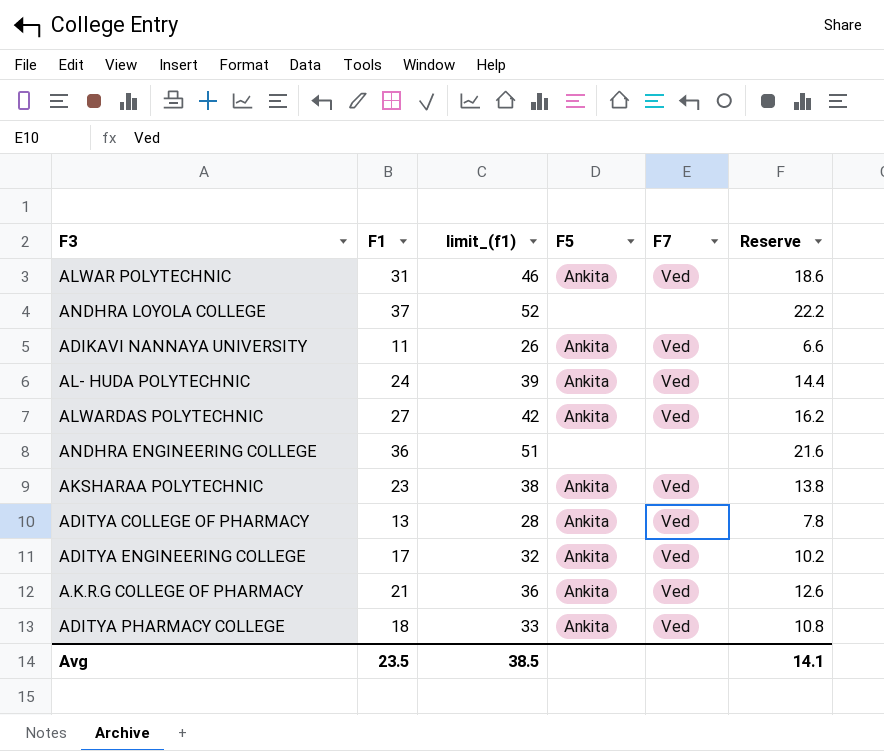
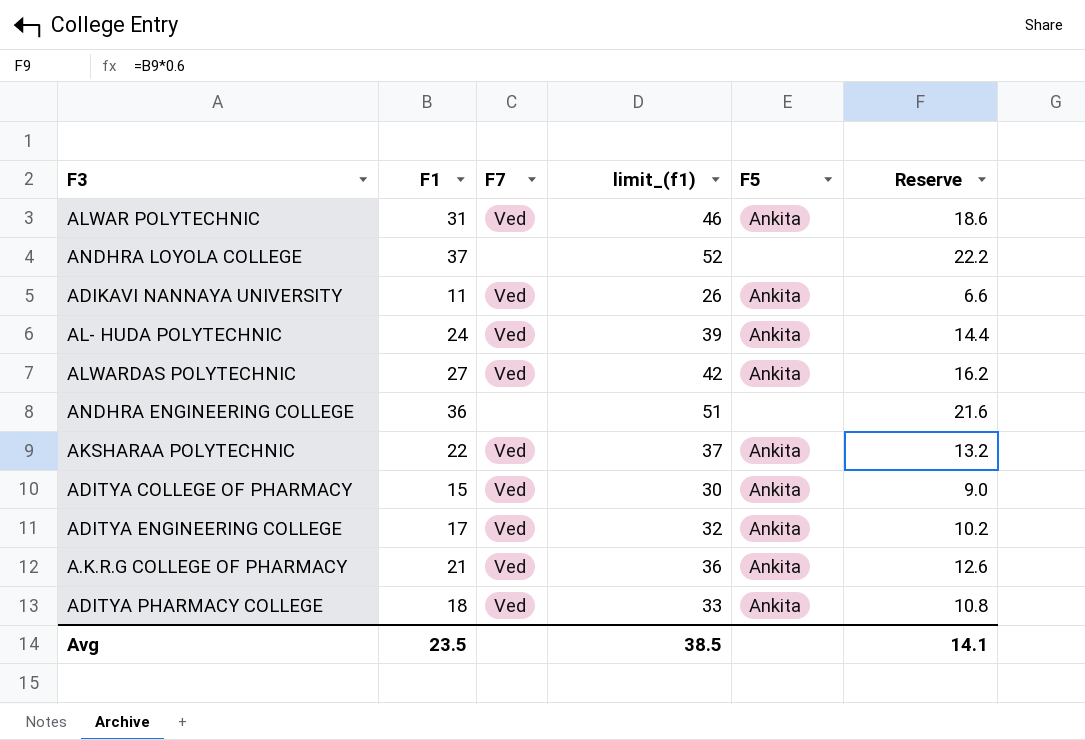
column F7 | position: 5 -> 3
AKSHARAA POLYTECHNIC | F1: 23 -> 22
AKSHARAA POLYTECHNIC | limit_(f1): 38 -> 37
AKSHARAA POLYTECHNIC | Reserve: 13.8 -> 13.2
ADITYA COLLEGE OF PHARMACY | F1: 13 -> 15
ADITYA COLLEGE OF PHARMACY | limit_(f1): 28 -> 30
ADITYA COLLEGE OF PHARMACY | Reserve: 7.8 -> 9.0

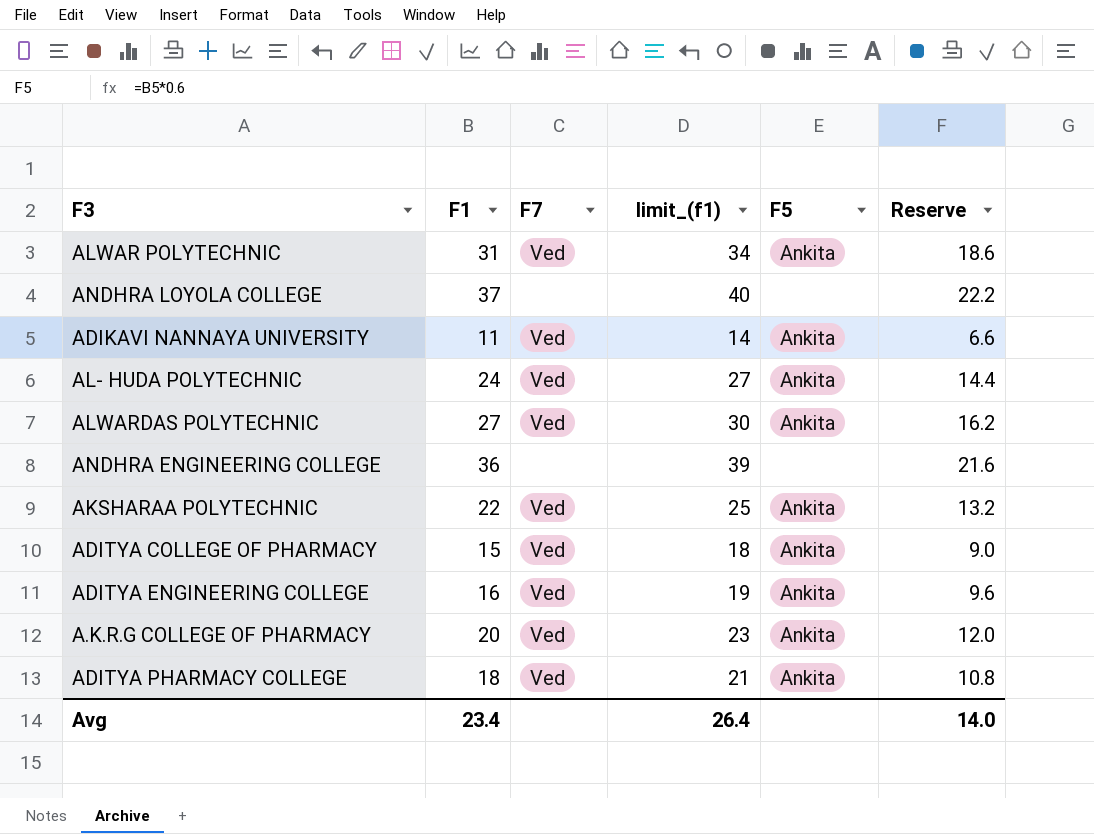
column limit_(f1) | formula: [F1] + 15 -> [F1] + 3
ADITYA ENGINEERING COLLEGE | F1: 17 -> 16
ADITYA ENGINEERING COLLEGE | Reserve: 10.2 -> 9.6
A.K.R.G COLLEGE OF PHARMACY | F1: 21 -> 20
A.K.R.G COLLEGE OF PHARMACY | Reserve: 12.6 -> 12.0
Avg | F1: 23.5 -> 23.4
Avg | limit_(f1): 38.5 -> 26.4
Avg | Reserve: 14.1 -> 14.0

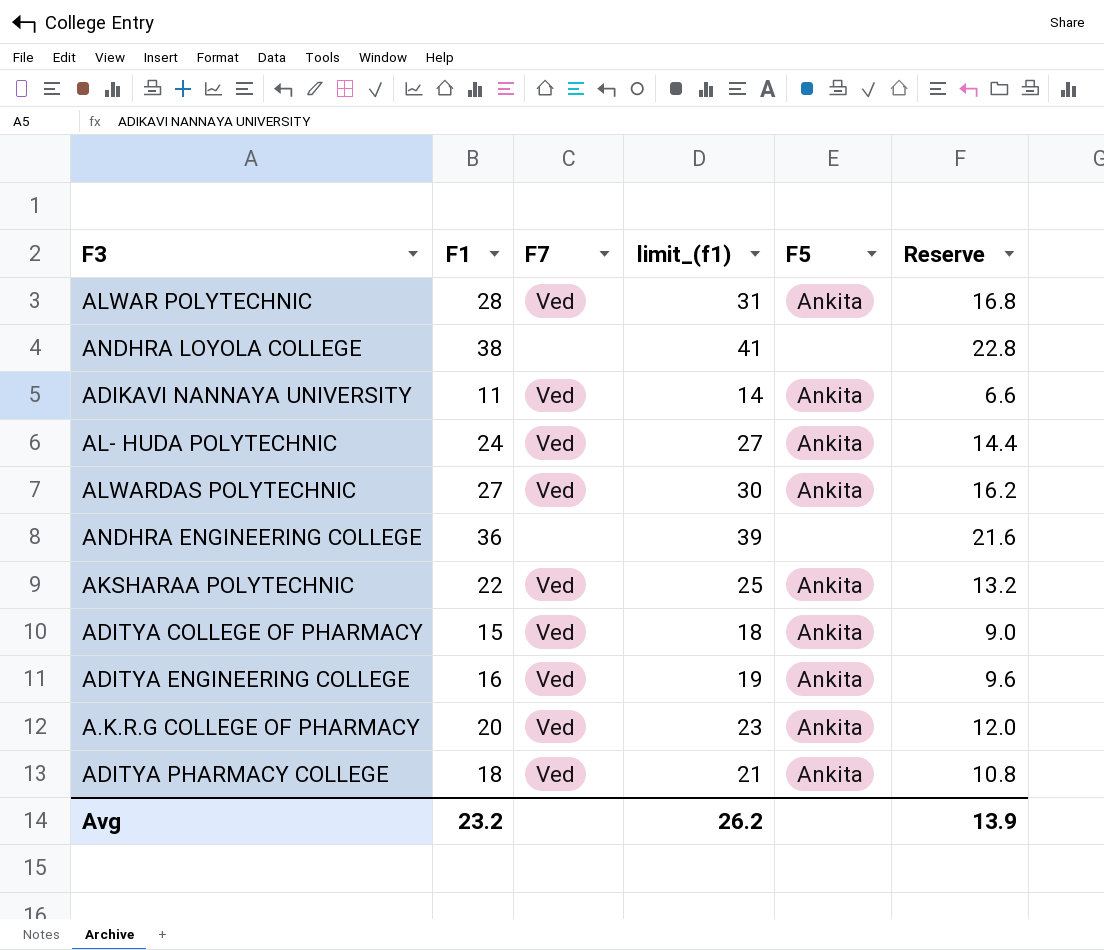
ALWAR POLYTECHNIC | F1: 31 -> 28
ALWAR POLYTECHNIC | limit_(f1): 34 -> 31
ALWAR POLYTECHNIC | Reserve: 18.6 -> 16.8
ANDHRA LOYOLA COLLEGE | F1: 37 -> 38
ANDHRA LOYOLA COLLEGE | limit_(f1): 40 -> 41
ANDHRA LOYOLA COLLEGE | Reserve: 22.2 -> 22.8
Avg | F1: 23.4 -> 23.2
Avg | limit_(f1): 26.4 -> 26.2
Avg | Reserve: 14.0 -> 13.9

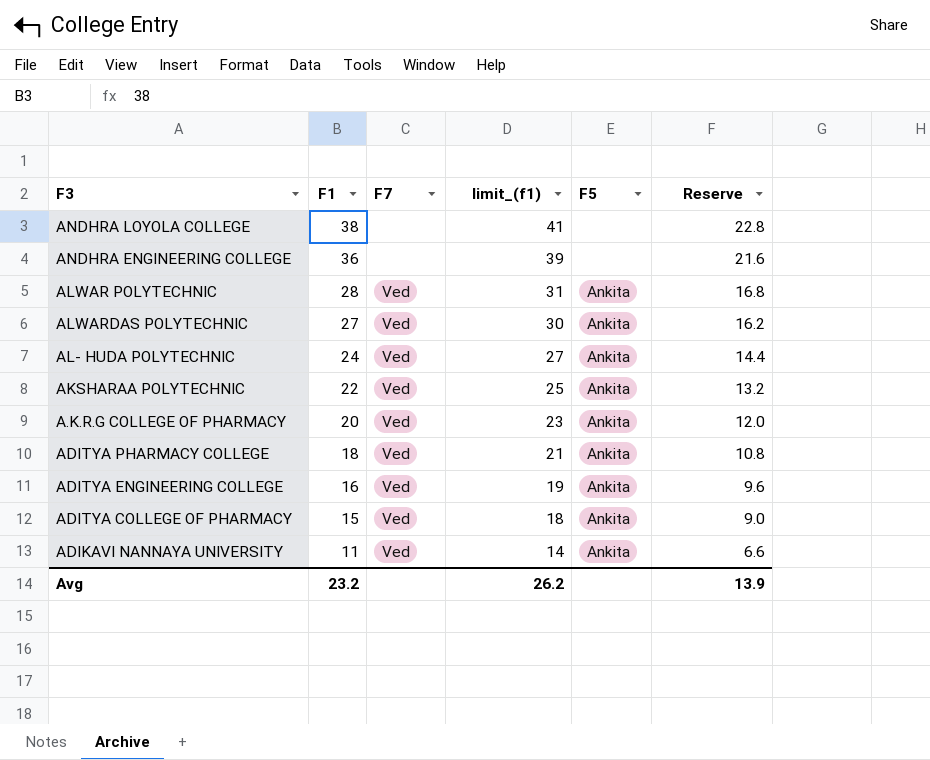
row order: none -> F1 descending

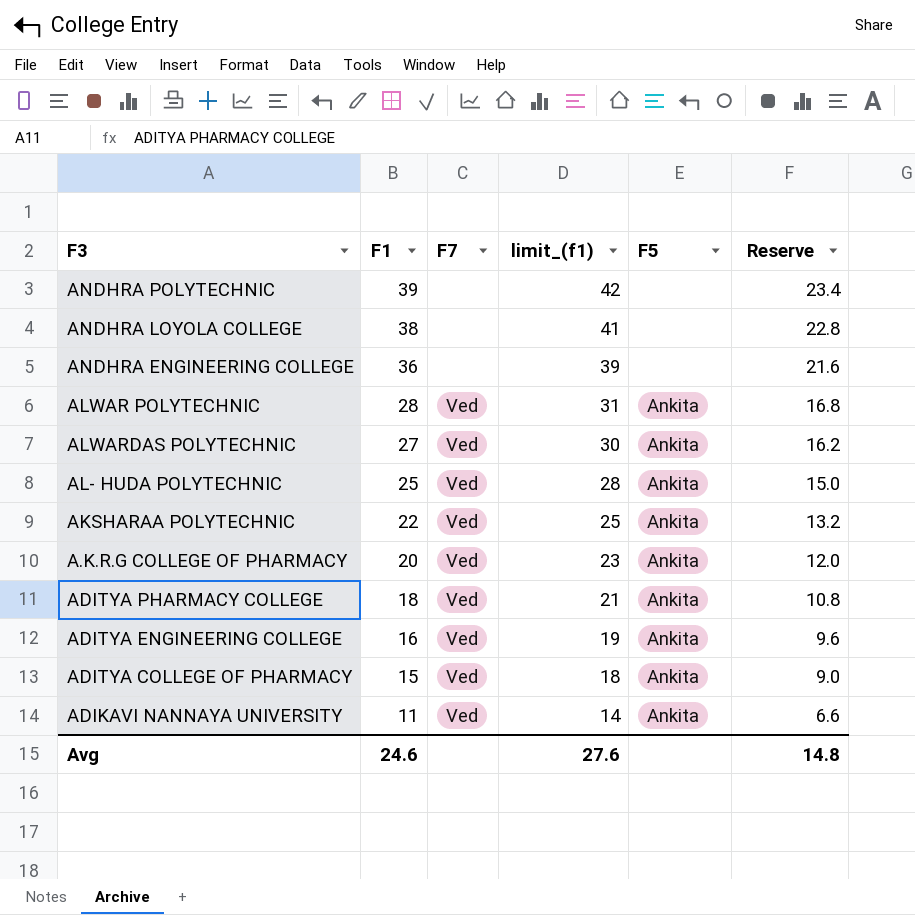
row ANDHRA POLYTECHNIC: none -> 39 | none | 42 | none | 23.4
AL- HUDA POLYTECHNIC | F1: 24 -> 25
AL- HUDA POLYTECHNIC | limit_(f1): 27 -> 28
AL- HUDA POLYTECHNIC | Reserve: 14.4 -> 15.0
Avg | F1: 23.2 -> 24.6
Avg | limit_(f1): 26.2 -> 27.6
Avg | Reserve: 13.9 -> 14.8

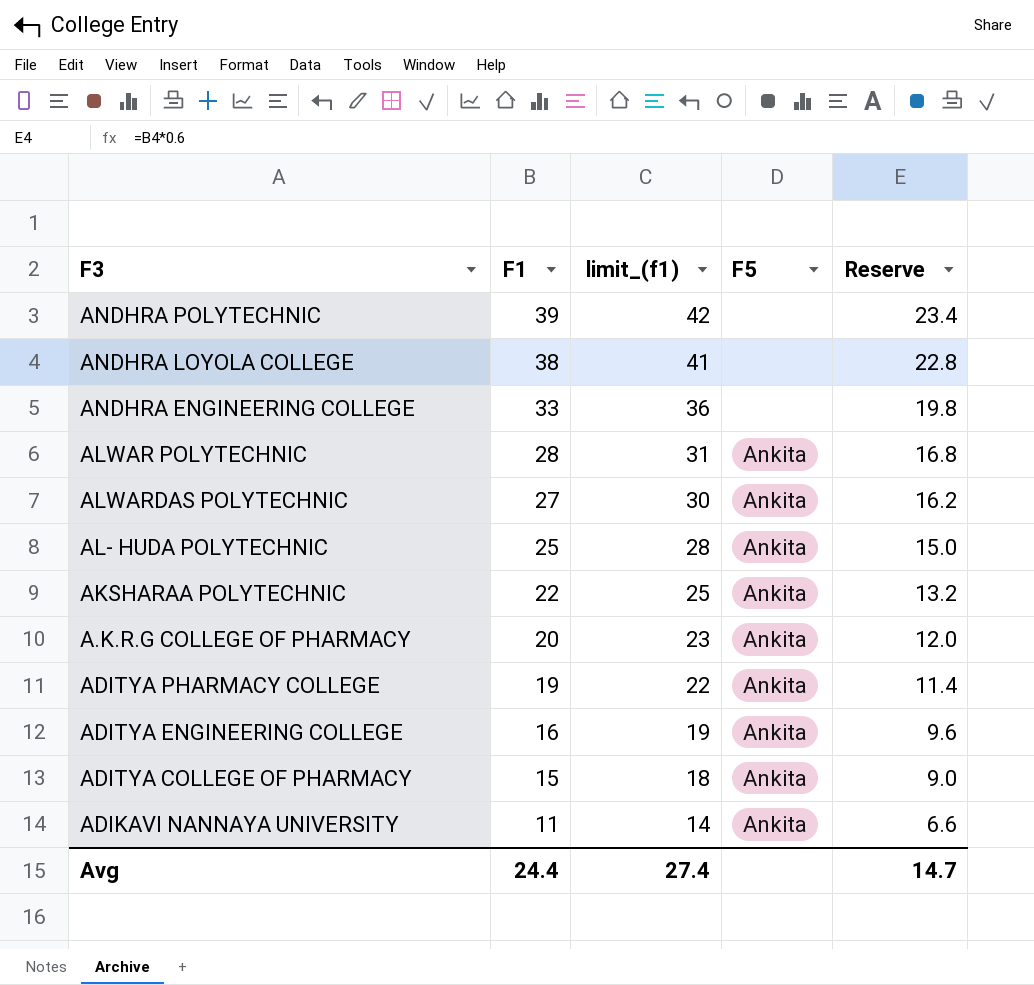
column F7 | position: 3 -> none
ANDHRA ENGINEERING COLLEGE | F1: 36 -> 33
ANDHRA ENGINEERING COLLEGE | limit_(f1): 39 -> 36
ANDHRA ENGINEERING COLLEGE | Reserve: 21.6 -> 19.8
ADITYA PHARMACY COLLEGE | F1: 18 -> 19
ADITYA PHARMACY COLLEGE | limit_(f1): 21 -> 22
ADITYA PHARMACY COLLEGE | Reserve: 10.8 -> 11.4
Avg | F1: 24.6 -> 24.4
Avg | limit_(f1): 27.6 -> 27.4
Avg | Reserve: 14.8 -> 14.7

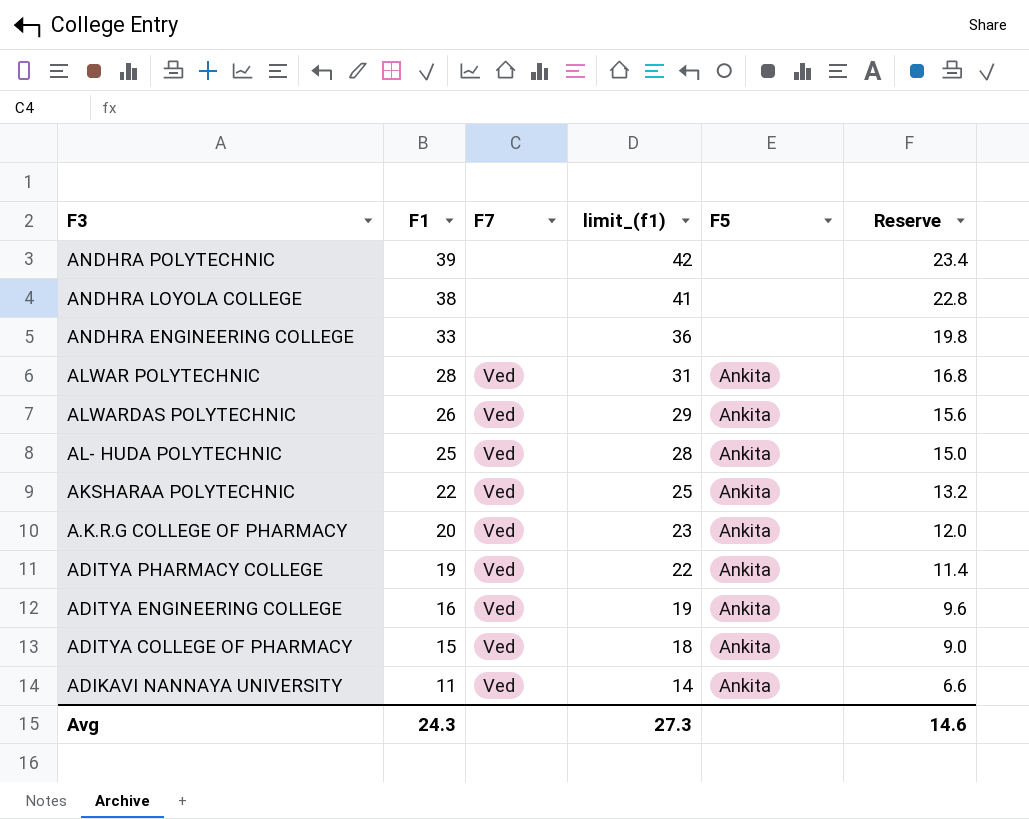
column F7 | position: none -> 3
ALWARDAS POLYTECHNIC | F1: 27 -> 26
ALWARDAS POLYTECHNIC | limit_(f1): 30 -> 29
ALWARDAS POLYTECHNIC | Reserve: 16.2 -> 15.6
Avg | F1: 24.4 -> 24.3
Avg | limit_(f1): 27.4 -> 27.3
Avg | Reserve: 14.7 -> 14.6

